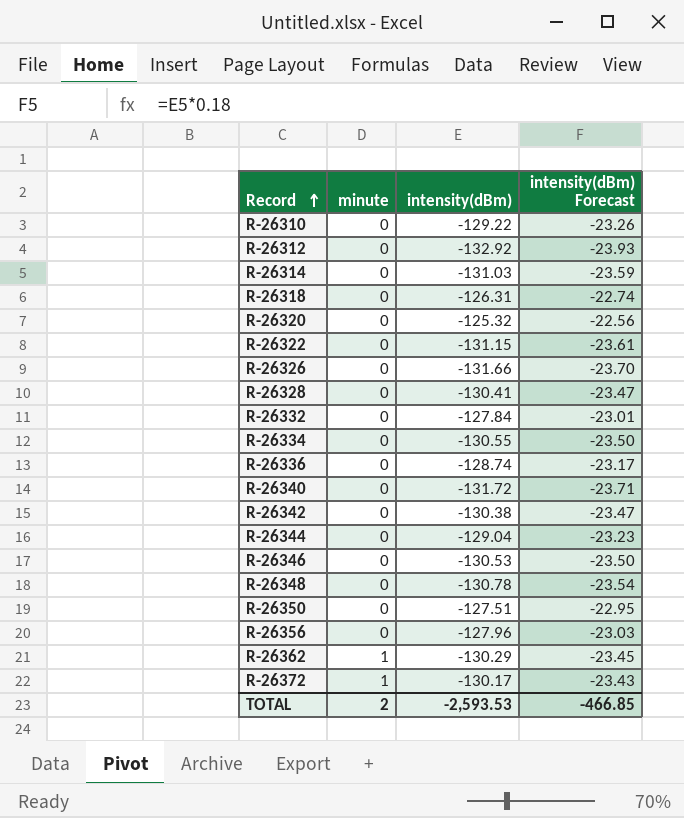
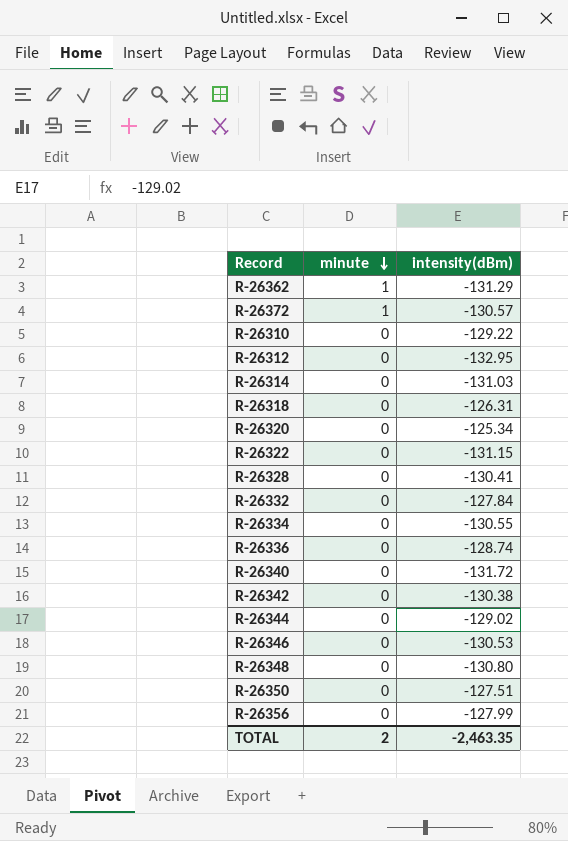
row order: Record ascending -> minute descending
column intensity(dBm) Forecast | formula: [intensity(dBm)] * 0.18 -> none
row R-26326: 0 | -131.66 | -23.70 -> none
R-26362 | intensity(dBm): -130.29 -> -131.29
R-26372 | intensity(dBm): -130.17 -> -130.57
R-26312 | intensity(dBm): -132.92 -> -132.95
R-26320 | intensity(dBm): -125.32 -> -125.34
R-26344 | intensity(dBm): -129.04 -> -129.02
R-26348 | intensity(dBm): -130.78 -> -130.80
R-26356 | intensity(dBm): -127.96 -> -127.99
TOTAL | intensity(dBm): -2,593.53 -> -2,463.35

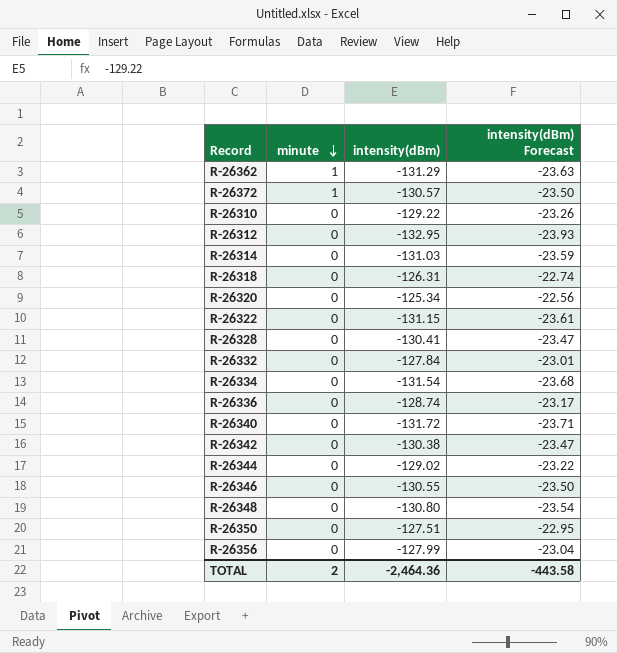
column intensity(dBm) Forecast | formula: none -> [intensity(dBm)] * 0.18
R-26334 | intensity(dBm): -130.55 -> -131.54
R-26346 | intensity(dBm): -130.53 -> -130.55
TOTAL | intensity(dBm): -2,463.35 -> -2,464.36

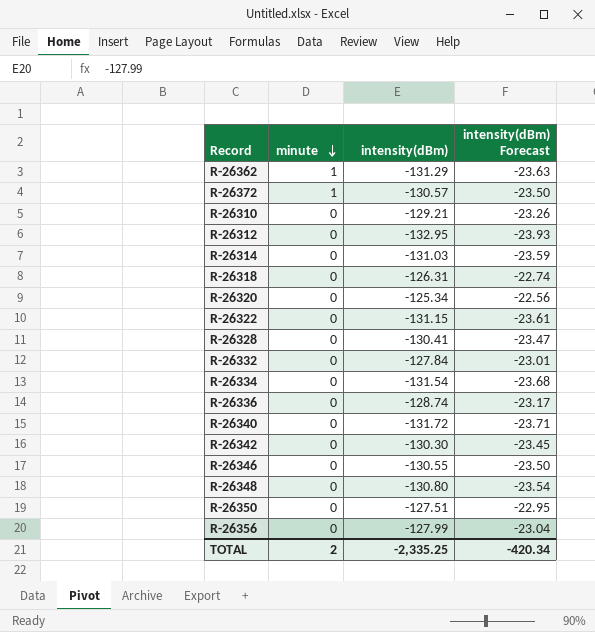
row R-26344: 0 | -129.02 | -23.22 -> none
R-26310 | intensity(dBm): -129.22 -> -129.21
R-26342 | intensity(dBm): -130.38 -> -130.30
R-26342 | intensity(dBm) Forecast: -23.47 -> -23.45
TOTAL | intensity(dBm): -2,464.36 -> -2,335.25
TOTAL | intensity(dBm) Forecast: -443.58 -> -420.34

